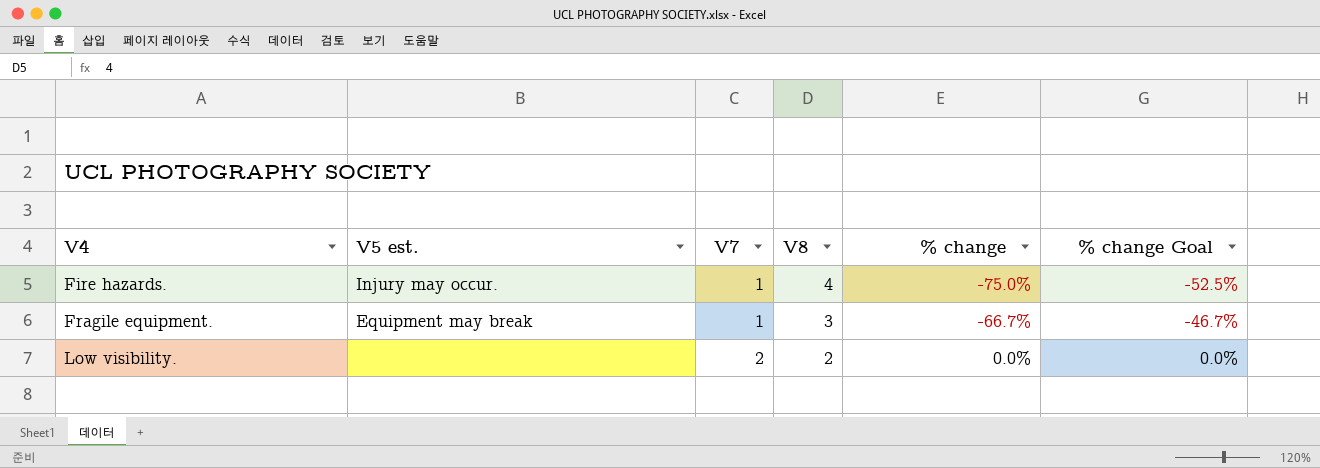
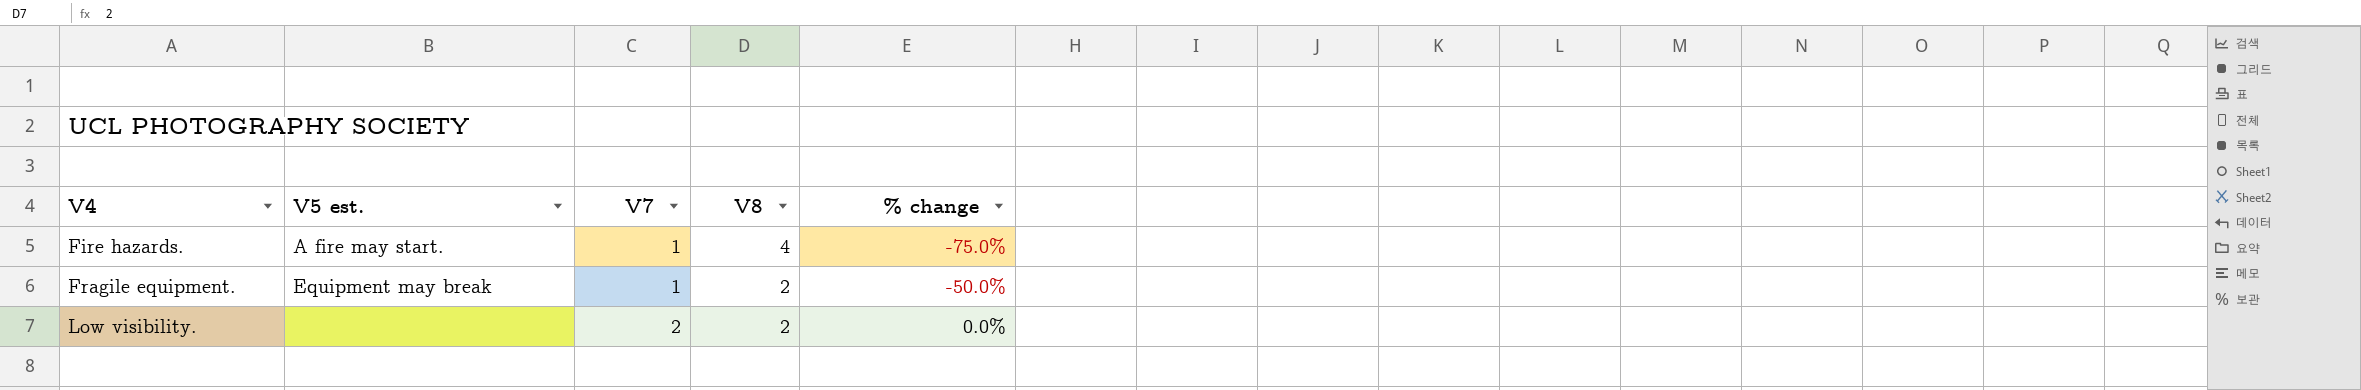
column % change Goal | formula: [% change] * 0.7 -> none
Fire hazards. | V5 est.: Injury may occur. -> A fire may start.
Fragile equipment. | V8: 3 -> 2
Fragile equipment. | % change: -66.7% -> -50.0%

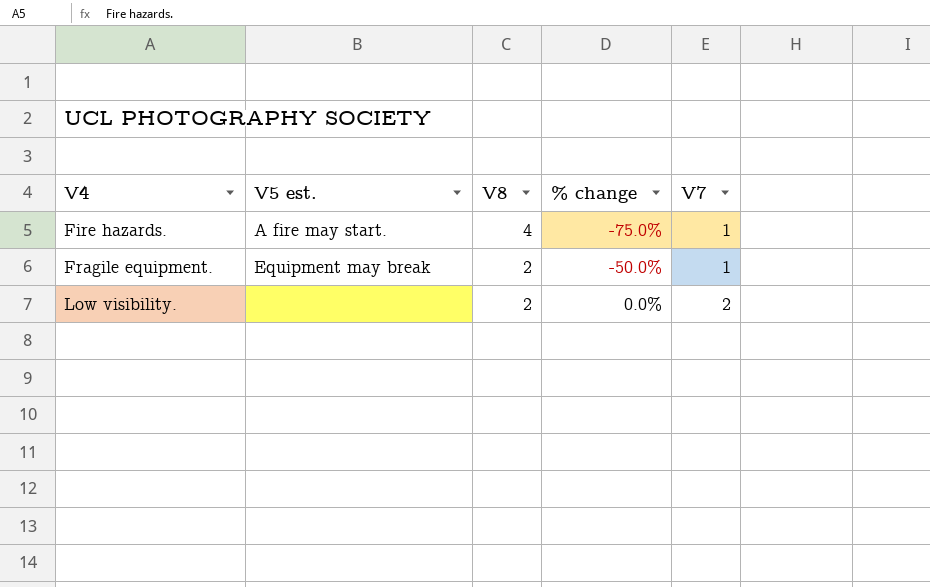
column V7 | position: 3 -> 5

